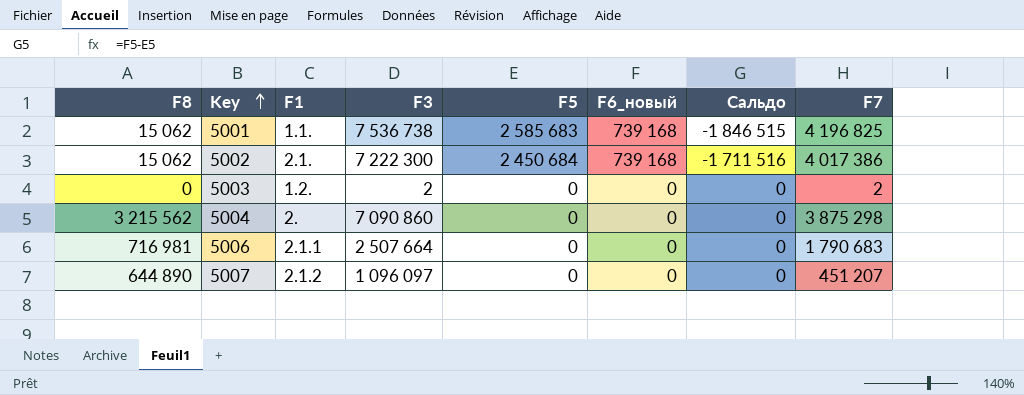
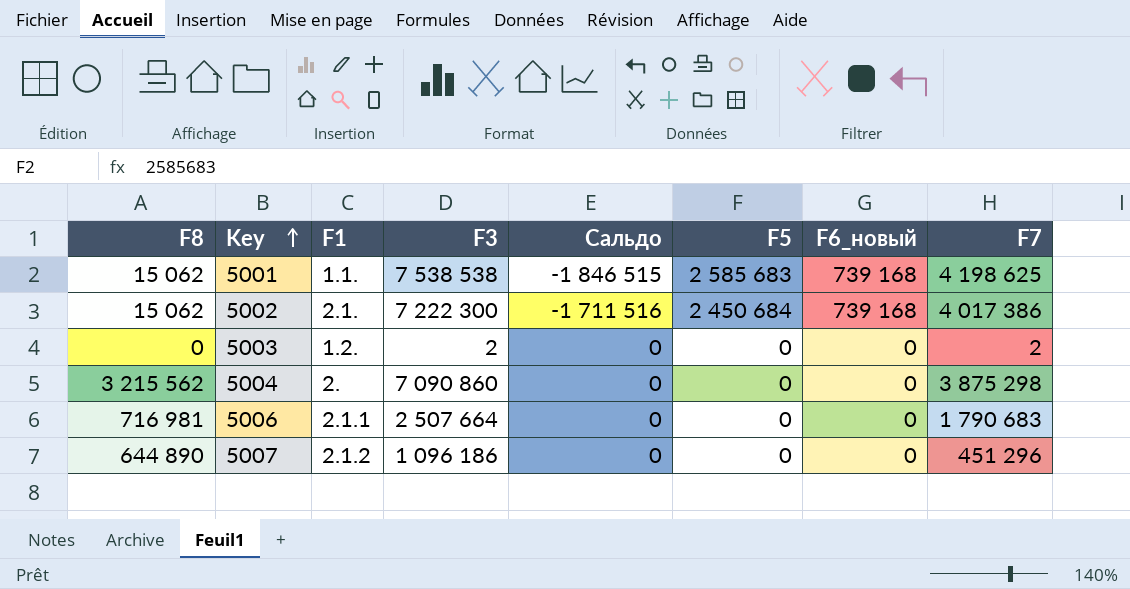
column Сальдо | position: 7 -> 5
5001 | F3: 7 536 738 -> 7 538 538
5001 | F7: 4 196 825 -> 4 198 625
5007 | F3: 1 096 097 -> 1 096 186
5007 | F7: 451 207 -> 451 296

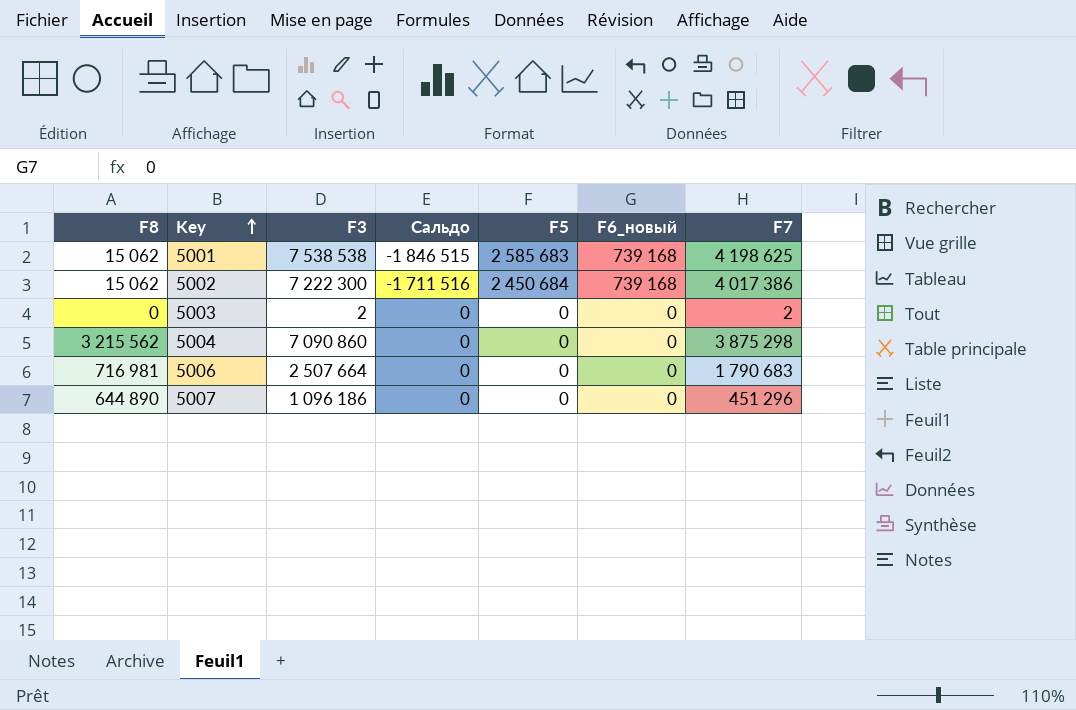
column F1 | position: 3 -> none

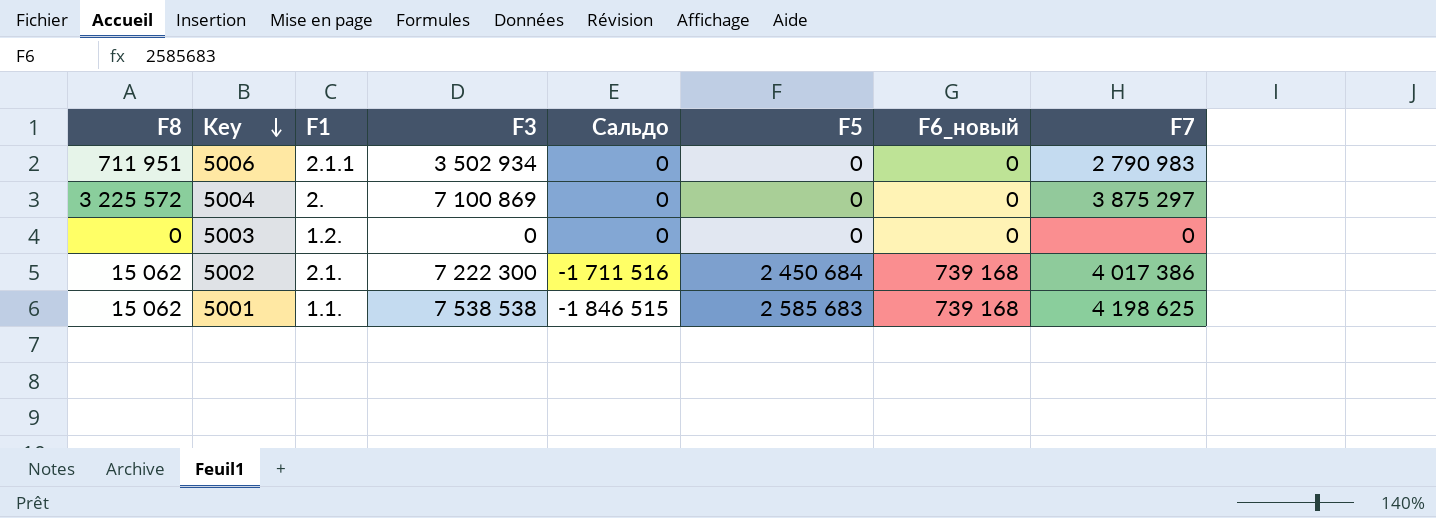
row order: Key ascending -> Key descending
column F1 | position: none -> 3
row 5007: 644 890 | 1 096 186 | 0 | 0 | 0 | 451 296 -> none
5006 | F8: 716 981 -> 711 951
5006 | F3: 2 507 664 -> 3 502 934
5006 | F7: 1 790 683 -> 2 790 983
5004 | F8: 3 215 562 -> 3 225 572
5004 | F3: 7 090 860 -> 7 100 869
5004 | F7: 3 875 298 -> 3 875 297
5003 | F3: 2 -> 0
5003 | F7: 2 -> 0

